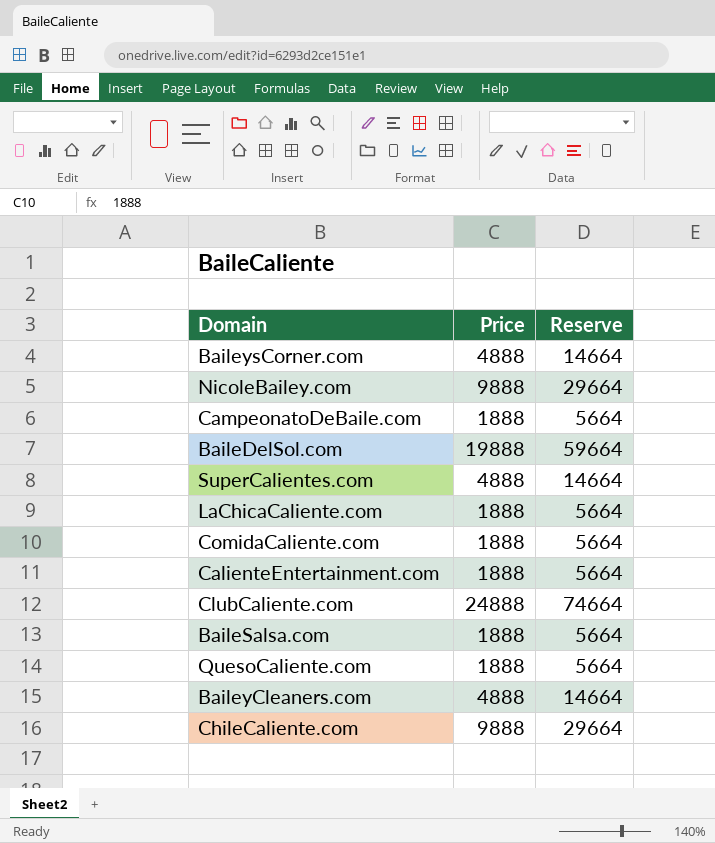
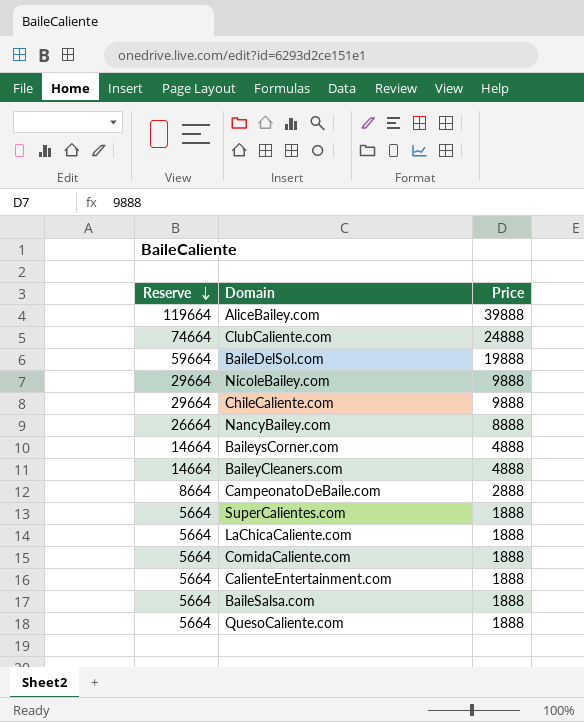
row order: none -> Reserve descending
column Reserve | position: 3 -> 1
row AliceBailey.com: none -> 119664 | 39888
row NancyBailey.com: none -> 26664 | 8888
CampeonatoDeBaile.com | Reserve: 5664 -> 8664
CampeonatoDeBaile.com | Price: 1888 -> 2888
SuperCalientes.com | Reserve: 14664 -> 5664
SuperCalientes.com | Price: 4888 -> 1888

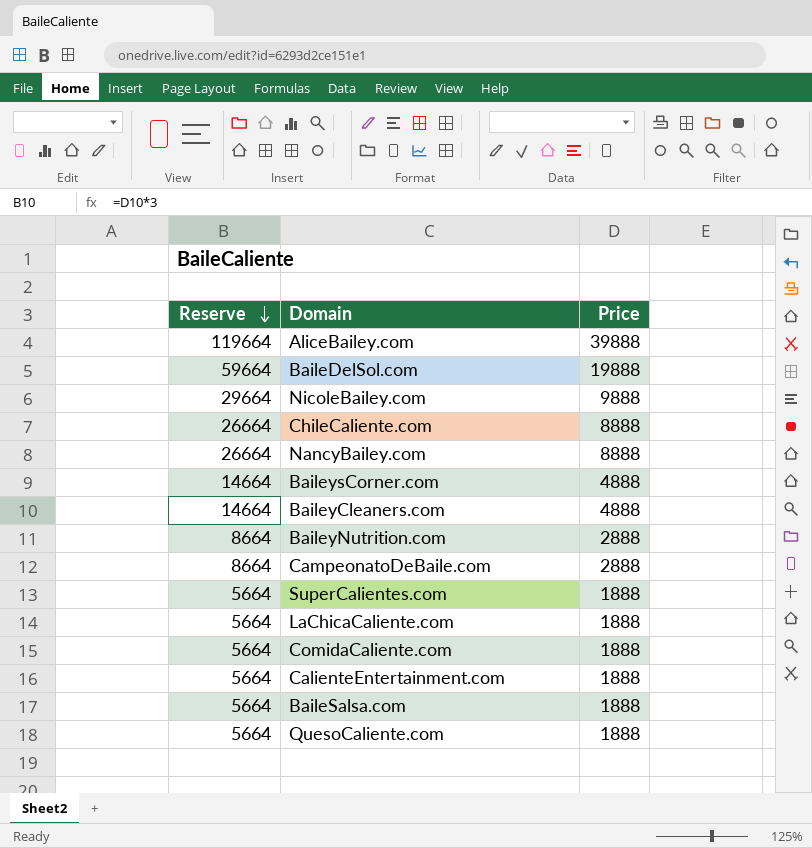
row ClubCaliente.com: 74664 | 24888 -> none
ChileCaliente.com | Reserve: 29664 -> 26664
ChileCaliente.com | Price: 9888 -> 8888
row BaileyNutrition.com: none -> 8664 | 2888

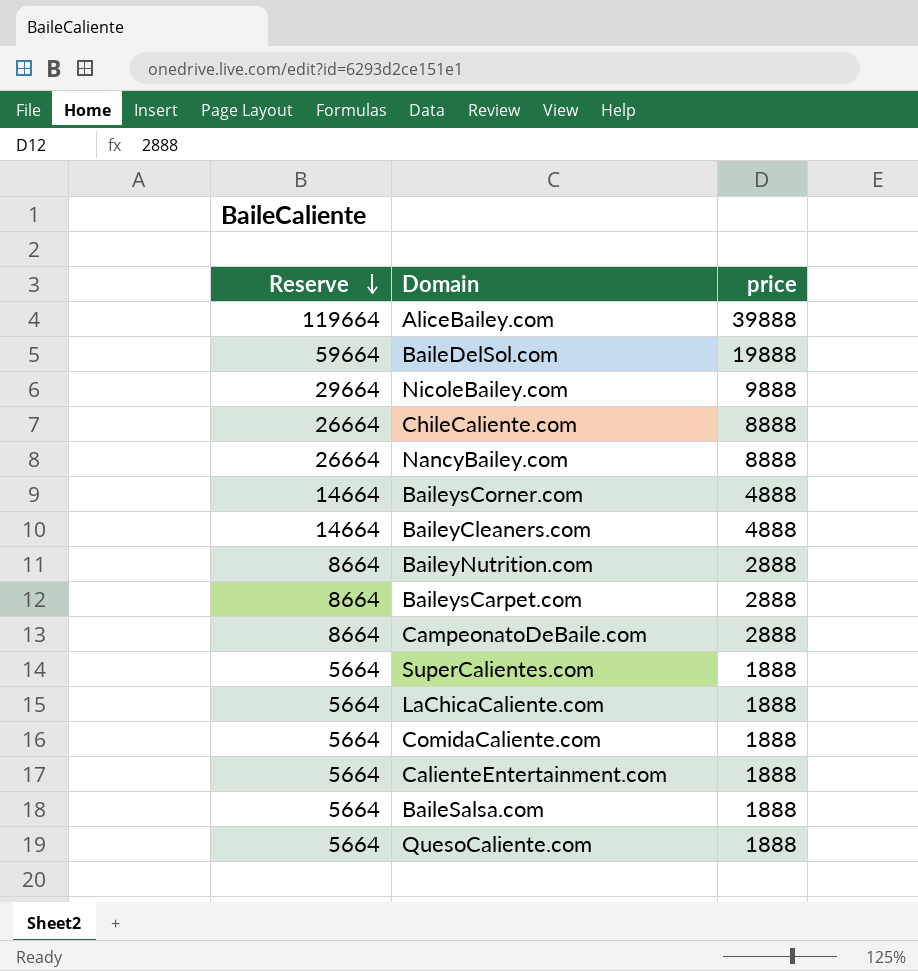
column name: Price -> price
row BaileysCarpet.com: none -> 8664 | 2888

